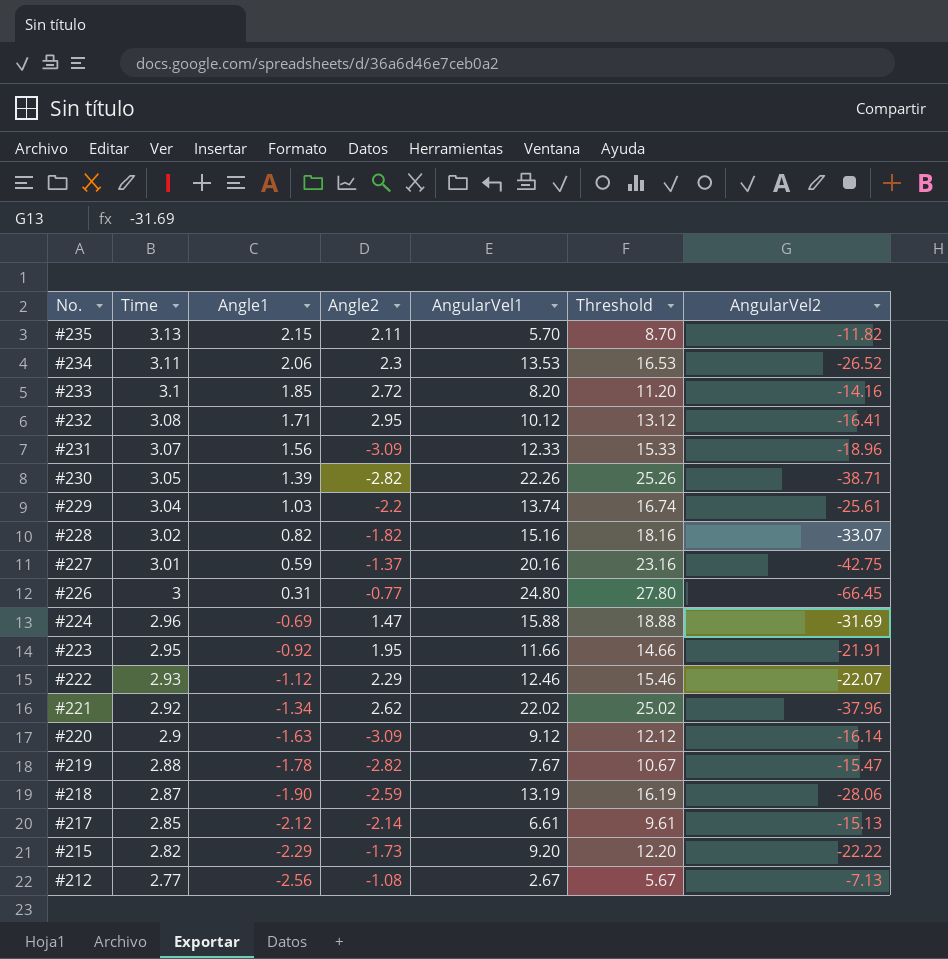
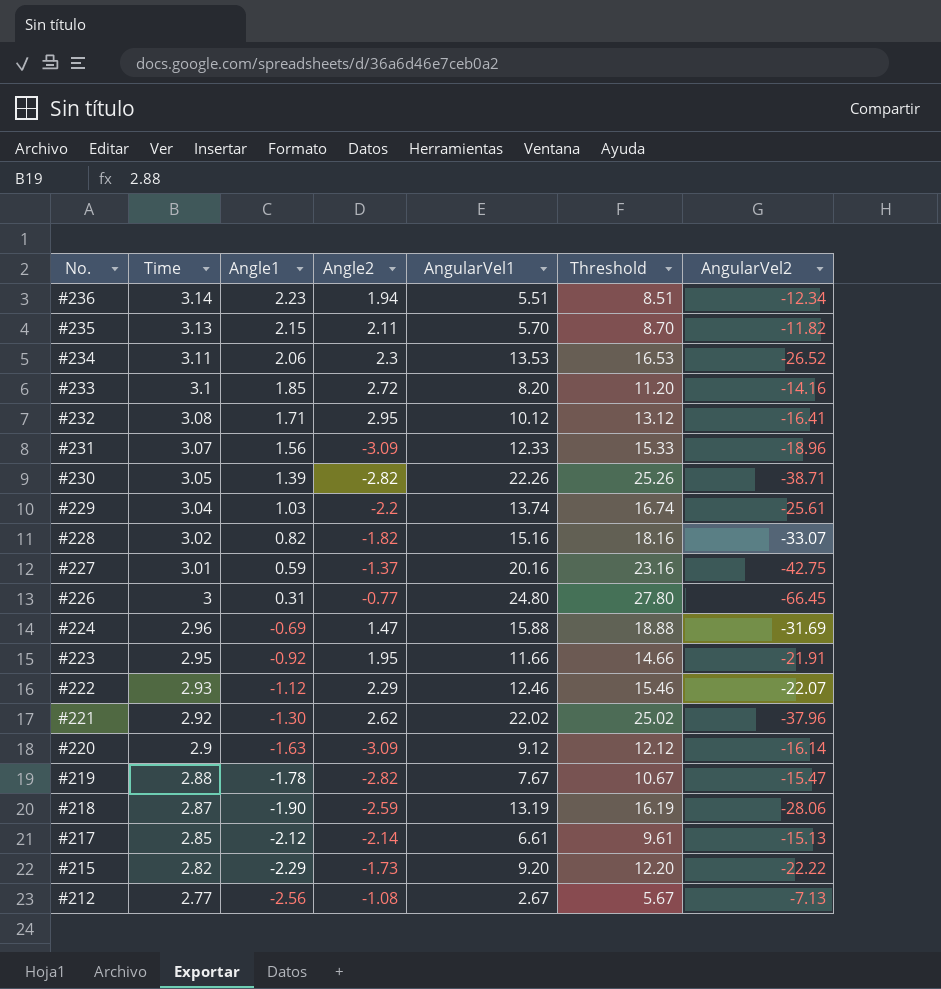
row #236: none -> 3.14 | 2.23 | 1.94 | 5.51 | 8.51 | -12.34
#221 | Angle1: -1.34 -> -1.30

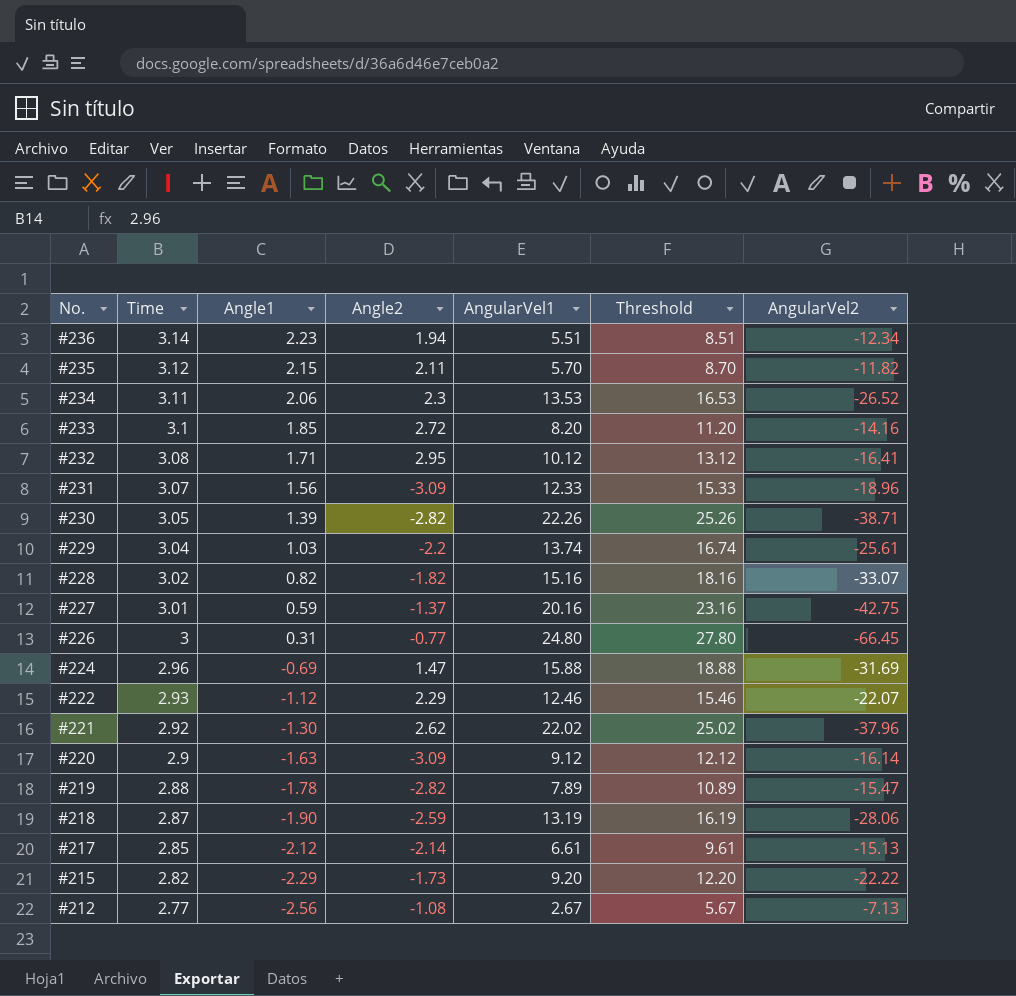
row #223: 2.95 | -0.92 | 1.95 | 11.66 | 14.66 | -21.91 -> none
#235 | Time: 3.13 -> 3.12
#219 | AngularVel1: 7.67 -> 7.89
#219 | Threshold: 10.67 -> 10.89

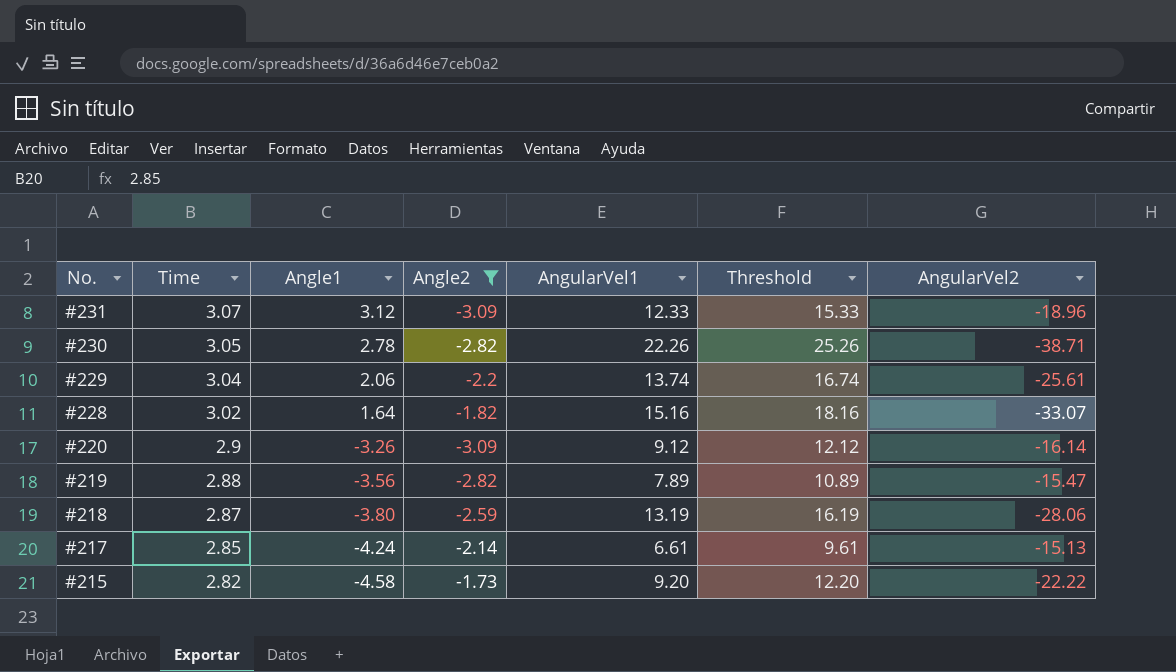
filter: none -> Angle2 <= -1.73
#231 | Angle1: 1.56 -> 3.12
#230 | Angle1: 1.39 -> 2.78
#229 | Angle1: 1.03 -> 2.06
#228 | Angle1: 0.82 -> 1.64
#220 | Angle1: -1.63 -> -3.26
#219 | Angle1: -1.78 -> -3.56
#218 | Angle1: -1.90 -> -3.80
#217 | Angle1: -2.12 -> -4.24
#215 | Angle1: -2.29 -> -4.58

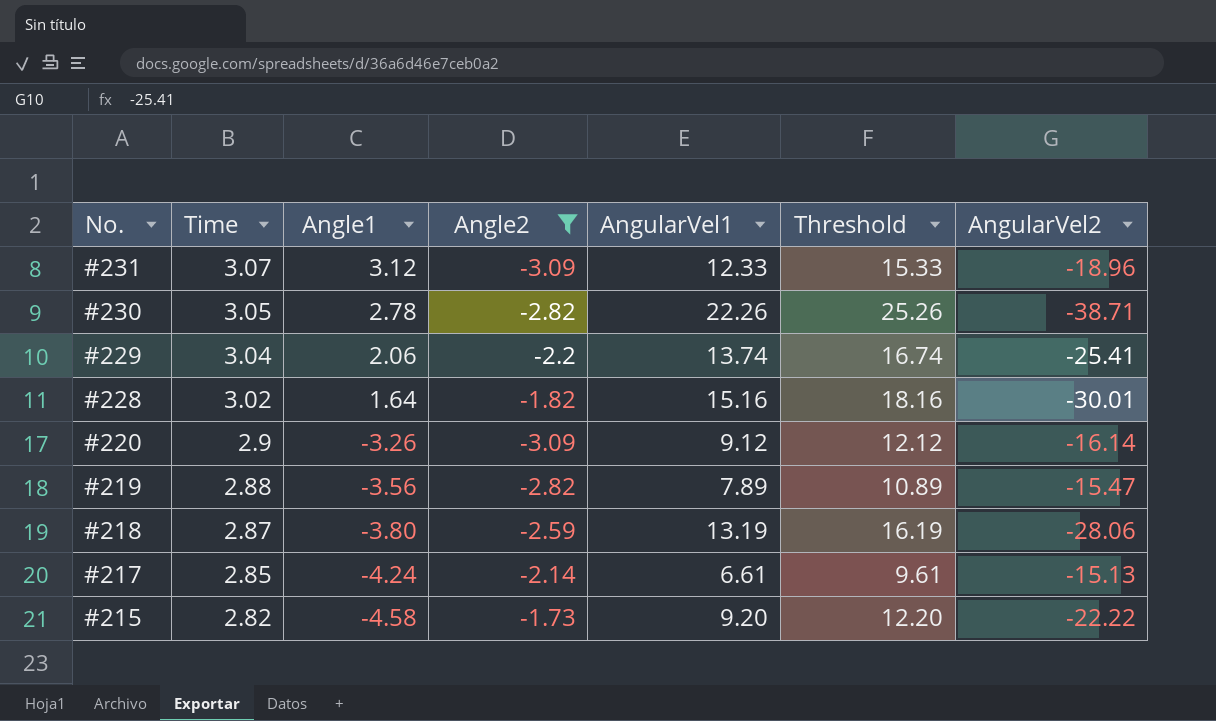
#229 | AngularVel2: -25.61 -> -25.41
#228 | AngularVel2: -33.07 -> -30.01

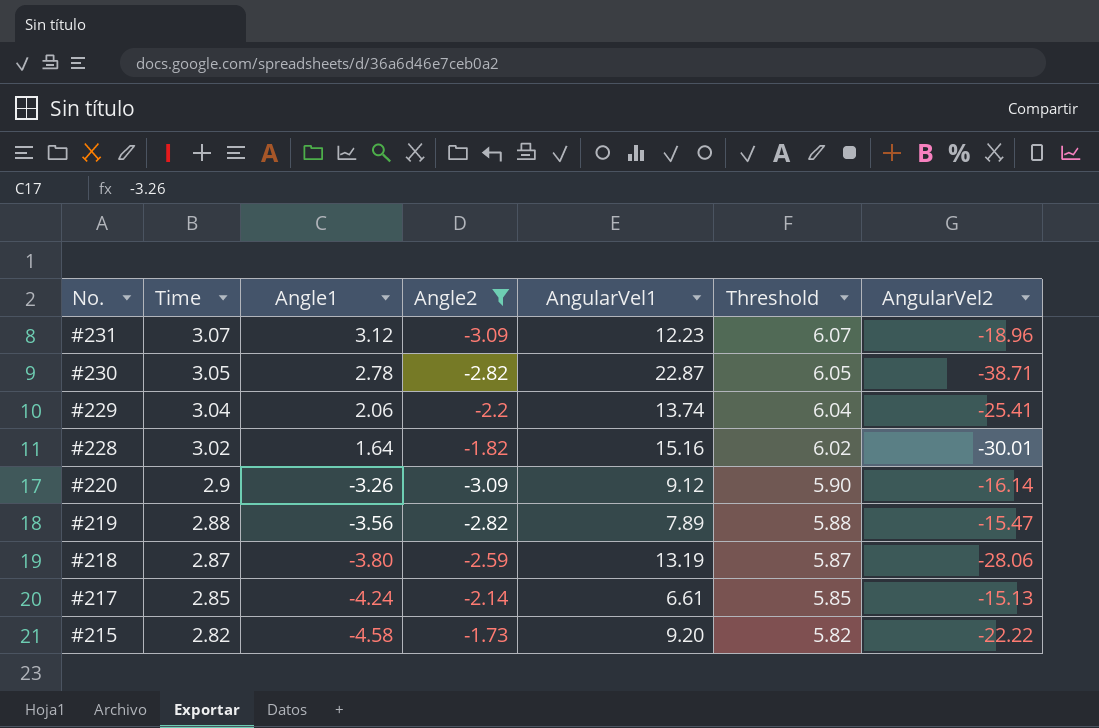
column Threshold | formula: [AngularVel1] + 3 -> [Time] + 3
#231 | AngularVel1: 12.33 -> 12.23
#230 | AngularVel1: 22.26 -> 22.87

